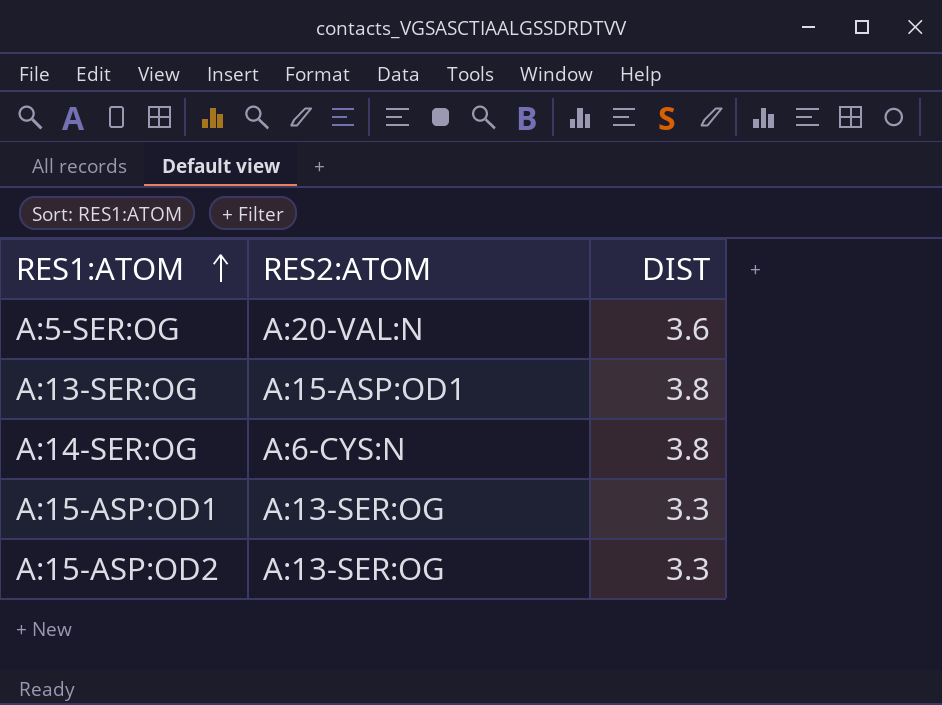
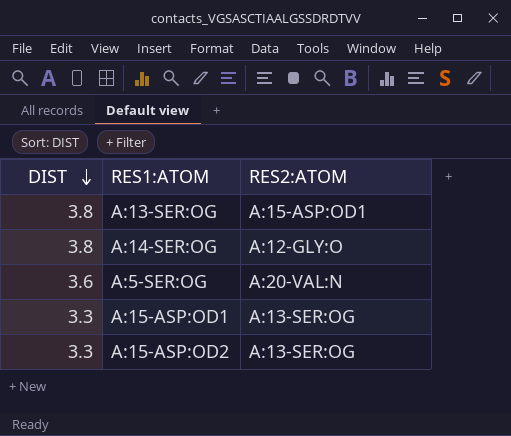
row order: RES1:ATOM ascending -> DIST descending
column DIST | position: 3 -> 1
A:14-SER:OG | RES2:ATOM: A:6-CYS:N -> A:12-GLY:O

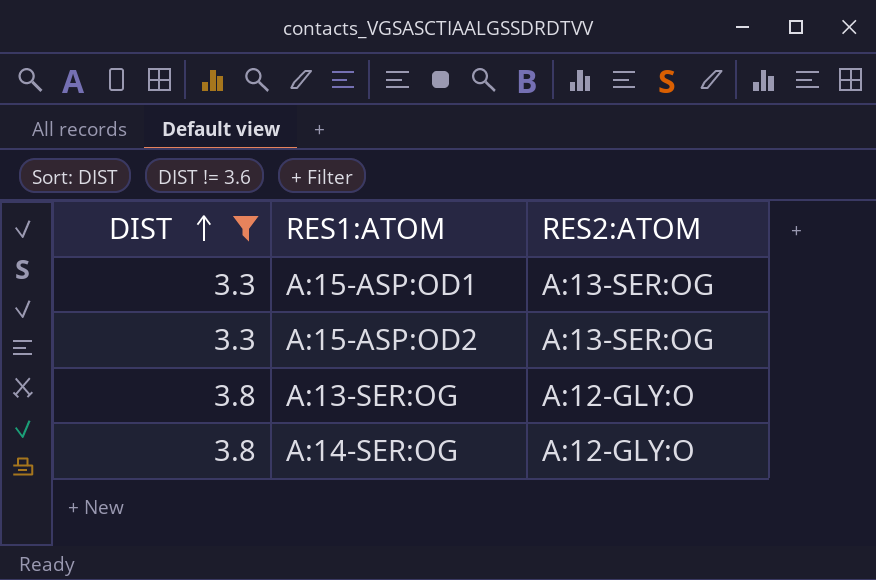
filter: none -> DIST != 3.6
row order: DIST descending -> DIST ascending
A:13-SER:OG | RES2:ATOM: A:15-ASP:OD1 -> A:12-GLY:O

